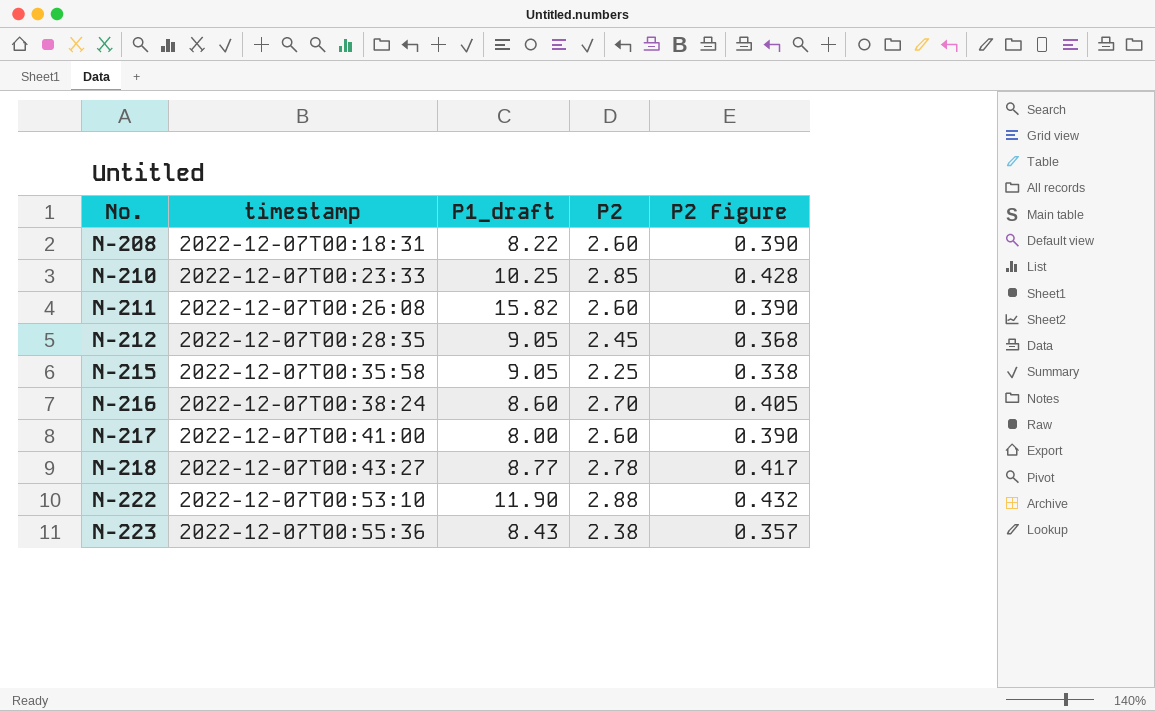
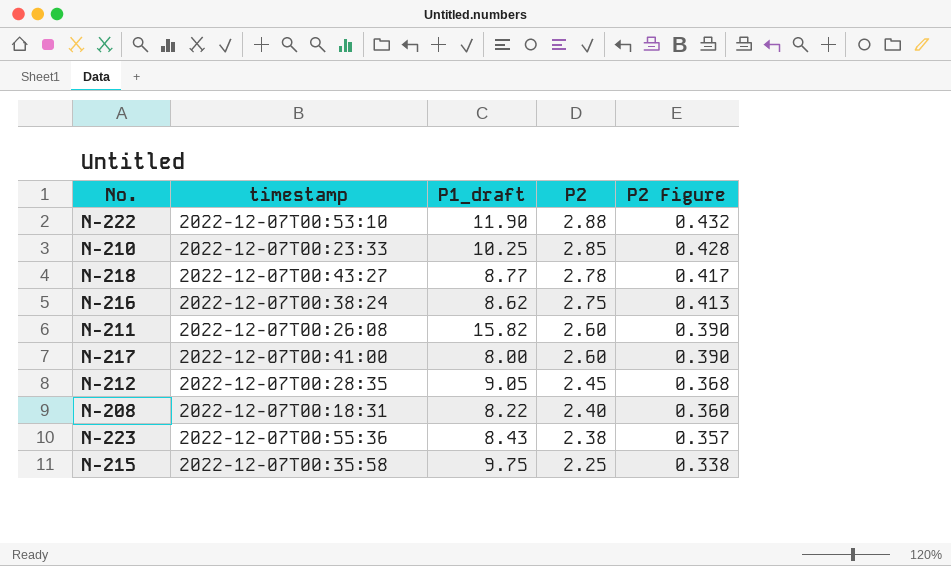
row order: No. ascending -> P2 descending
N-216 | P1_draft: 8.60 -> 8.62
N-216 | P2: 2.70 -> 2.75
N-216 | P2 Figure: 0.405 -> 0.413
N-208 | P2: 2.60 -> 2.40
N-208 | P2 Figure: 0.390 -> 0.360
N-215 | P1_draft: 9.05 -> 9.75

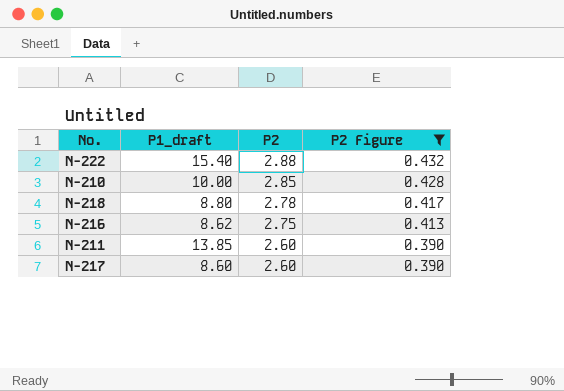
filter: none -> P2 Figure >= 0.390
column timestamp | position: 2 -> none
N-222 | P1_draft: 11.90 -> 15.40
N-210 | P1_draft: 10.25 -> 10.00
N-218 | P1_draft: 8.77 -> 8.80
N-211 | P1_draft: 15.82 -> 13.85
N-217 | P1_draft: 8.00 -> 8.60

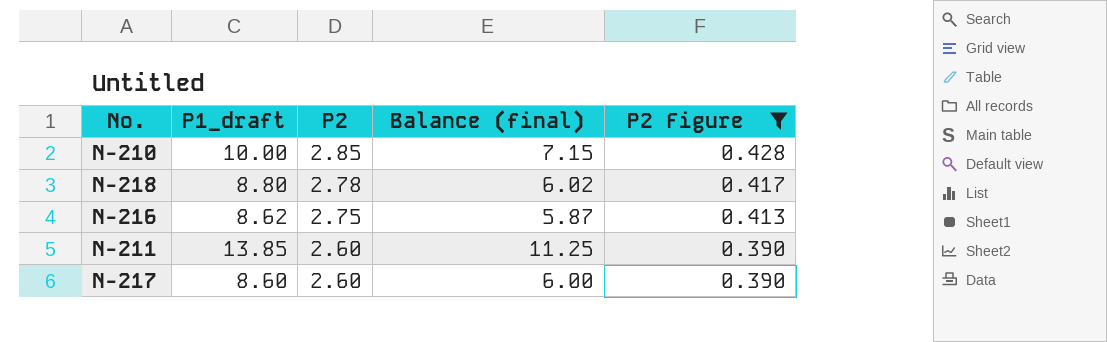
column Balance (final) | formula: none -> [P1_draft] - [P2]
row N-222: 15.40 | 2.88 | 0.432 -> none

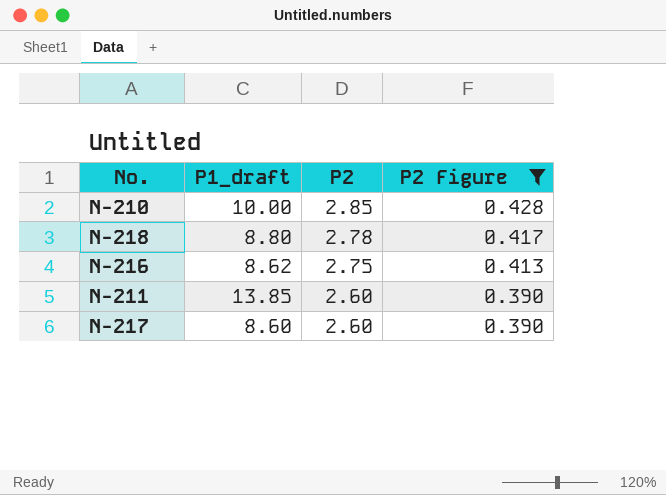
column Balance (final) | formula: [P1_draft] - [P2] -> none

